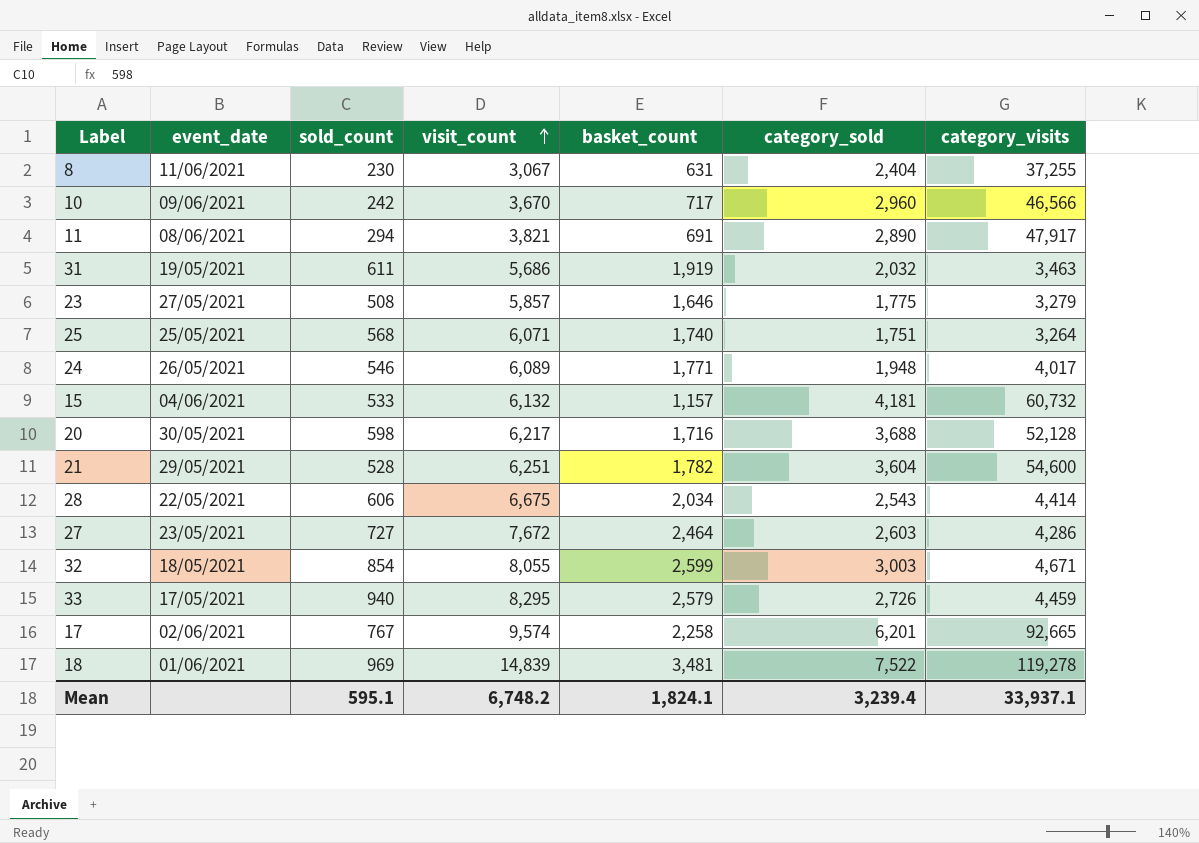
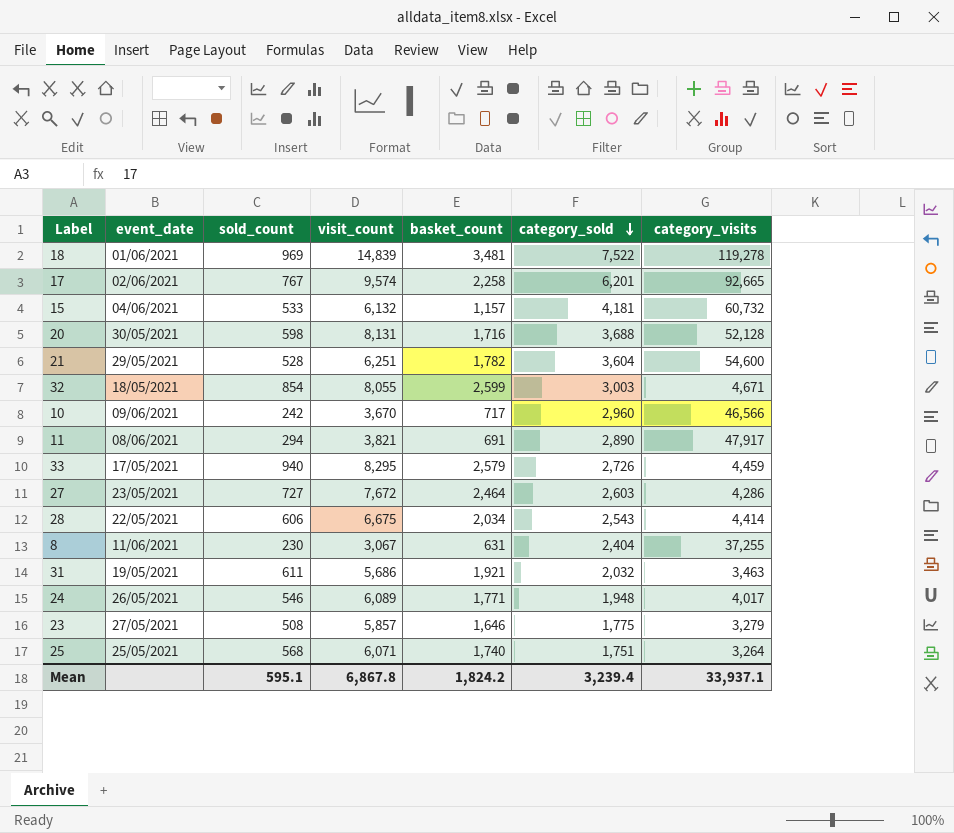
row order: visit_count ascending -> category_sold descending
20 | visit_count: 6,217 -> 8,131
31 | basket_count: 1,919 -> 1,921
Mean | visit_count: 6,748.2 -> 6,867.8
Mean | basket_count: 1,824.1 -> 1,824.2

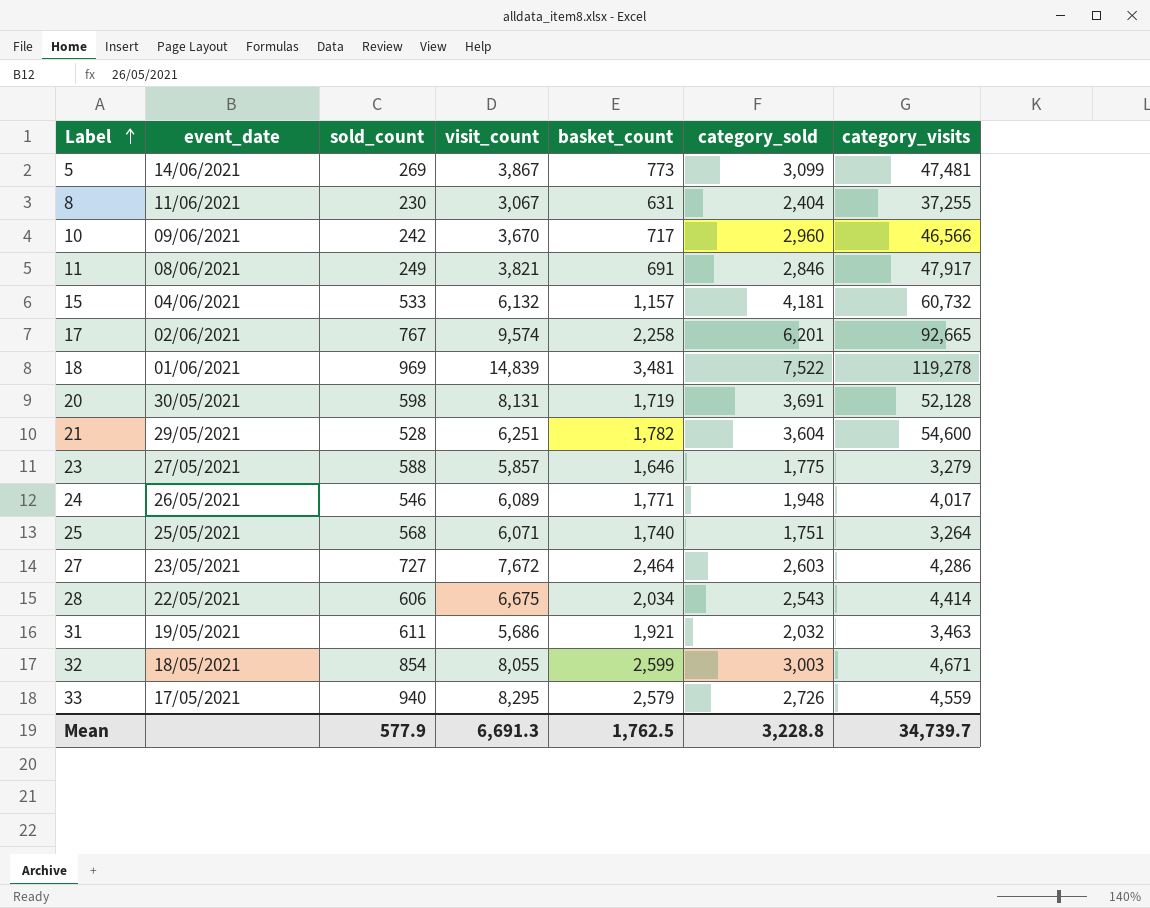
row order: category_sold descending -> Label ascending
row 5: none -> 14/06/2021 | 269 | 3,867 | 773 | 3,099 | 47,481
11 | sold_count: 294 -> 249
11 | category_sold: 2,890 -> 2,846
20 | basket_count: 1,716 -> 1,719
20 | category_sold: 3,688 -> 3,691
23 | sold_count: 508 -> 588
33 | category_visits: 4,459 -> 4,559
Mean | sold_count: 595.1 -> 577.9
Mean | visit_count: 6,867.8 -> 6,691.3
Mean | basket_count: 1,824.2 -> 1,762.5
Mean | category_sold: 3,239.4 -> 3,228.8
Mean | category_visits: 33,937.1 -> 34,739.7

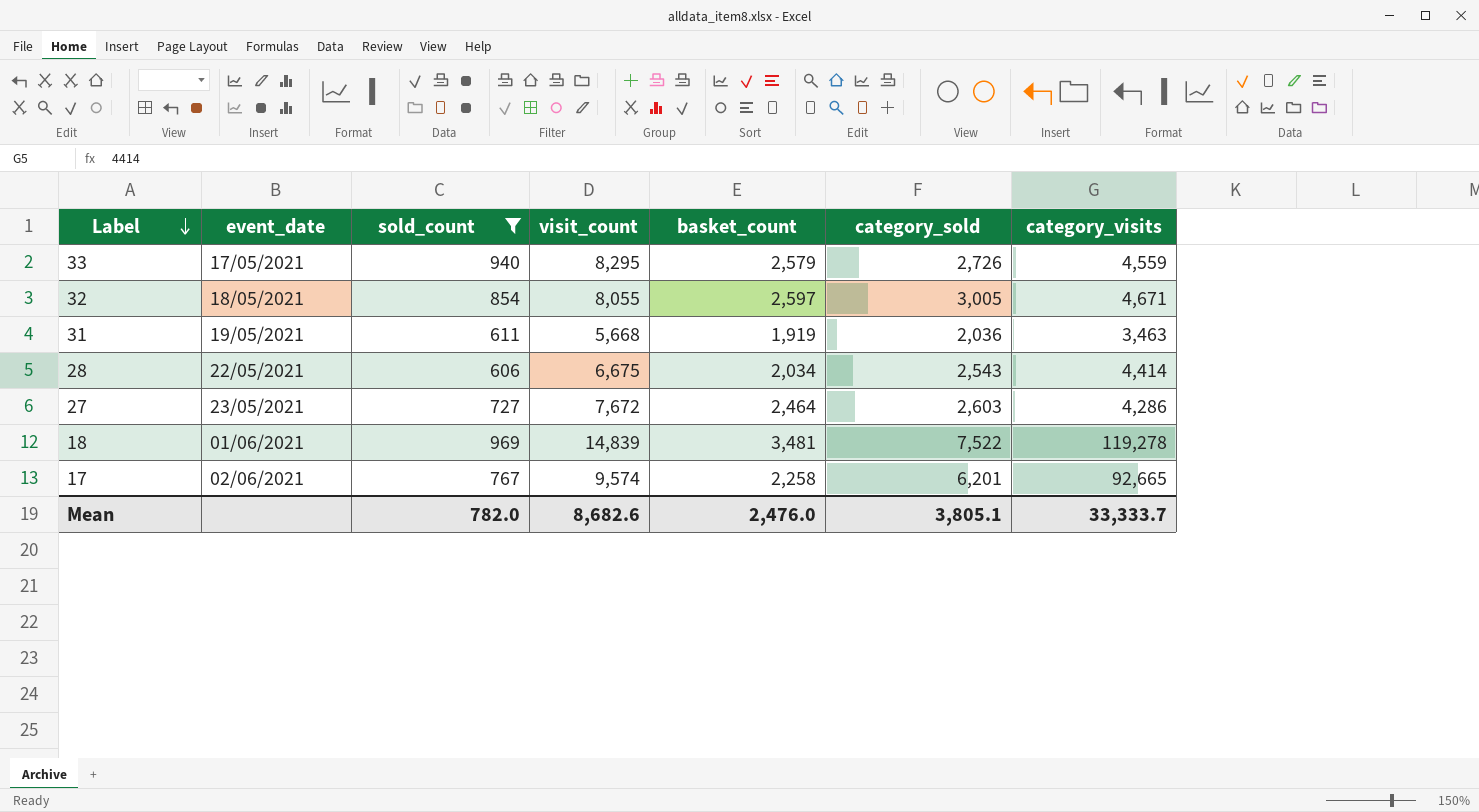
filter: none -> sold_count >= 606
row order: Label ascending -> Label descending
32 | basket_count: 2,599 -> 2,597
32 | category_sold: 3,003 -> 3,005
31 | visit_count: 5,686 -> 5,668
31 | basket_count: 1,921 -> 1,919
31 | category_sold: 2,032 -> 2,036
Mean | sold_count: 577.9 -> 782.0
Mean | visit_count: 6,691.3 -> 8,682.6
Mean | basket_count: 1,762.5 -> 2,476.0
Mean | category_sold: 3,228.8 -> 3,805.1
Mean | category_visits: 34,739.7 -> 33,333.7

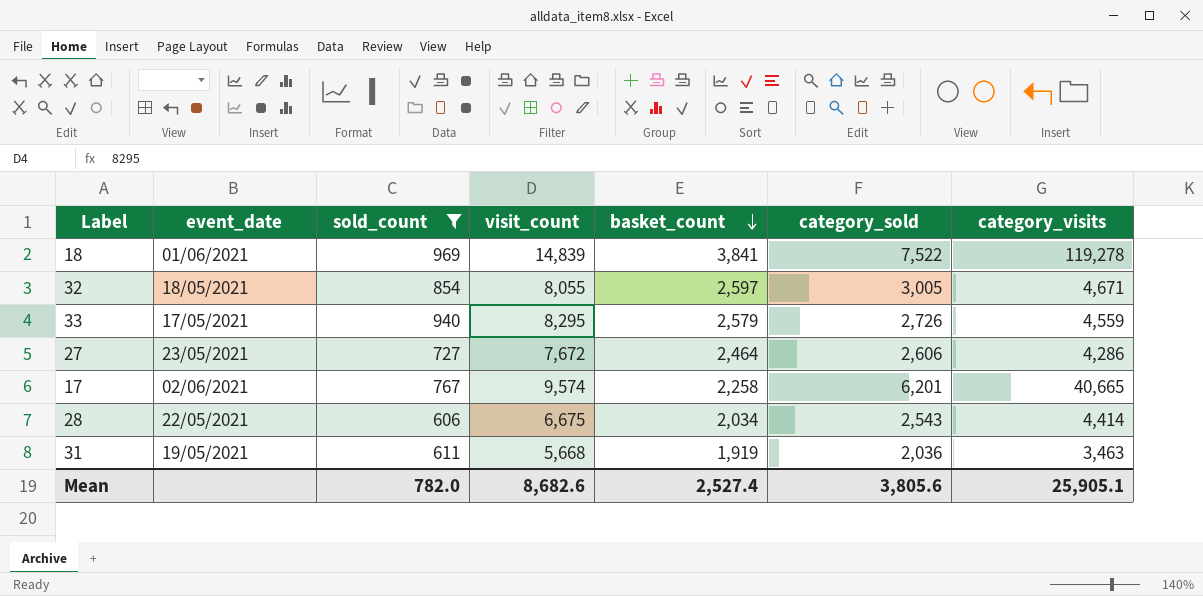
row order: Label descending -> basket_count descending
18 | basket_count: 3,481 -> 3,841
27 | category_sold: 2,603 -> 2,606
17 | category_visits: 92,665 -> 40,665
Mean | basket_count: 2,476.0 -> 2,527.4
Mean | category_sold: 3,805.1 -> 3,805.6
Mean | category_visits: 33,333.7 -> 25,905.1

